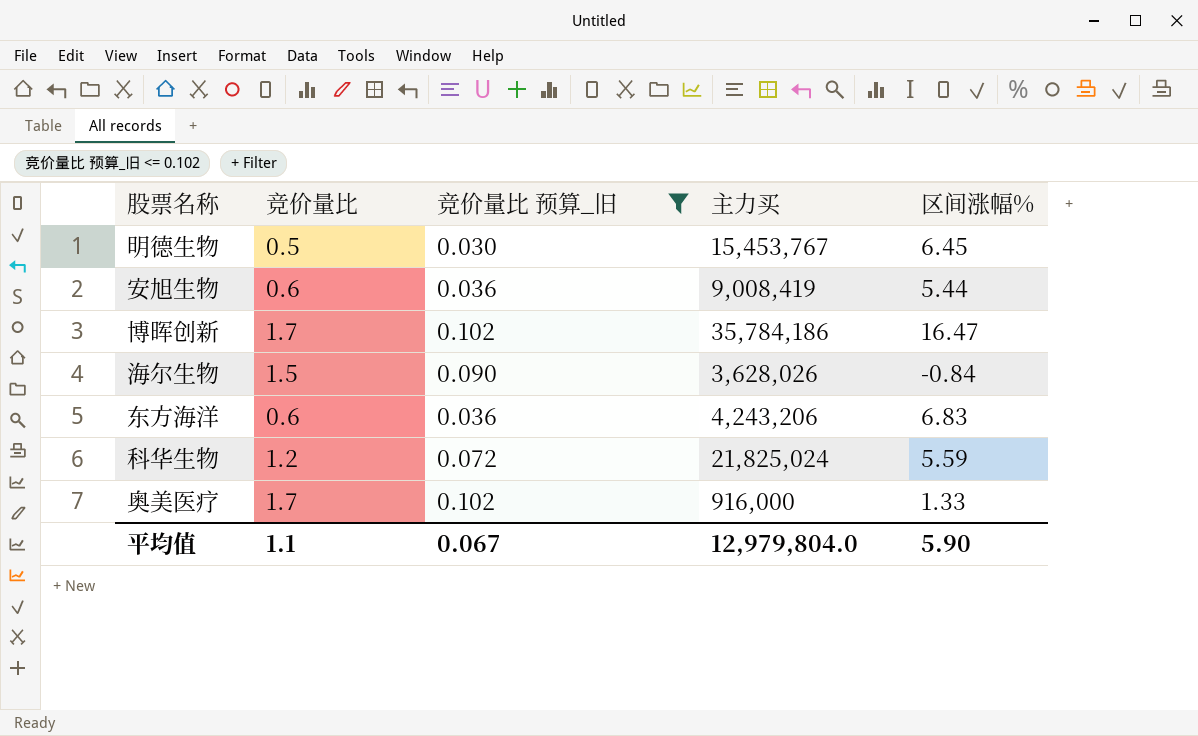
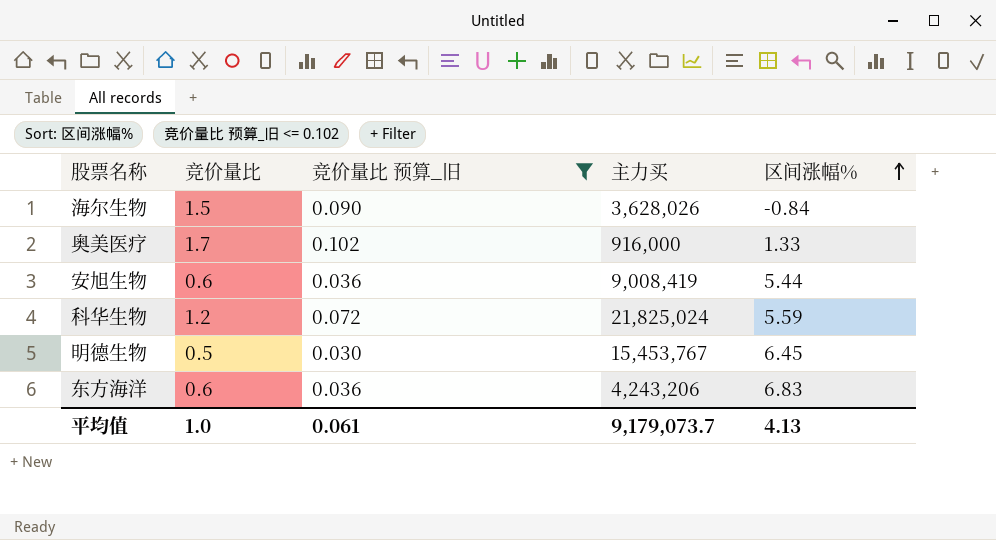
row order: none -> 区间涨幅% ascending
row 博晖创新: 1.7 | 0.102 | 35,784,186 | 16.47 -> none
平均值 | 竞价量比: 1.1 -> 1.0
平均值 | 竞价量比 预算_旧: 0.067 -> 0.061
平均值 | 主力买: 12,979,804.0 -> 9,179,073.7
平均值 | 区间涨幅%: 5.90 -> 4.13

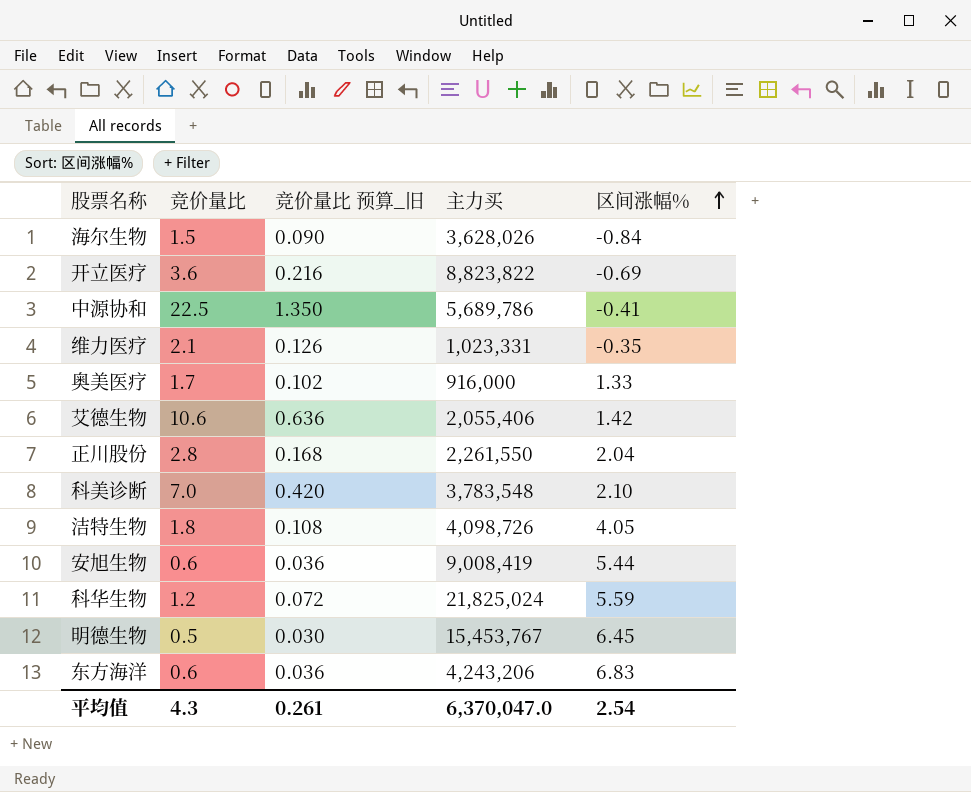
filter: 竞价量比 预算_旧 <= 0.102 -> none
平均值 | 竞价量比: 1.0 -> 4.3
平均值 | 竞价量比 预算_旧: 0.061 -> 0.261
平均值 | 主力买: 9,179,073.7 -> 6,370,047.0
平均值 | 区间涨幅%: 4.13 -> 2.54

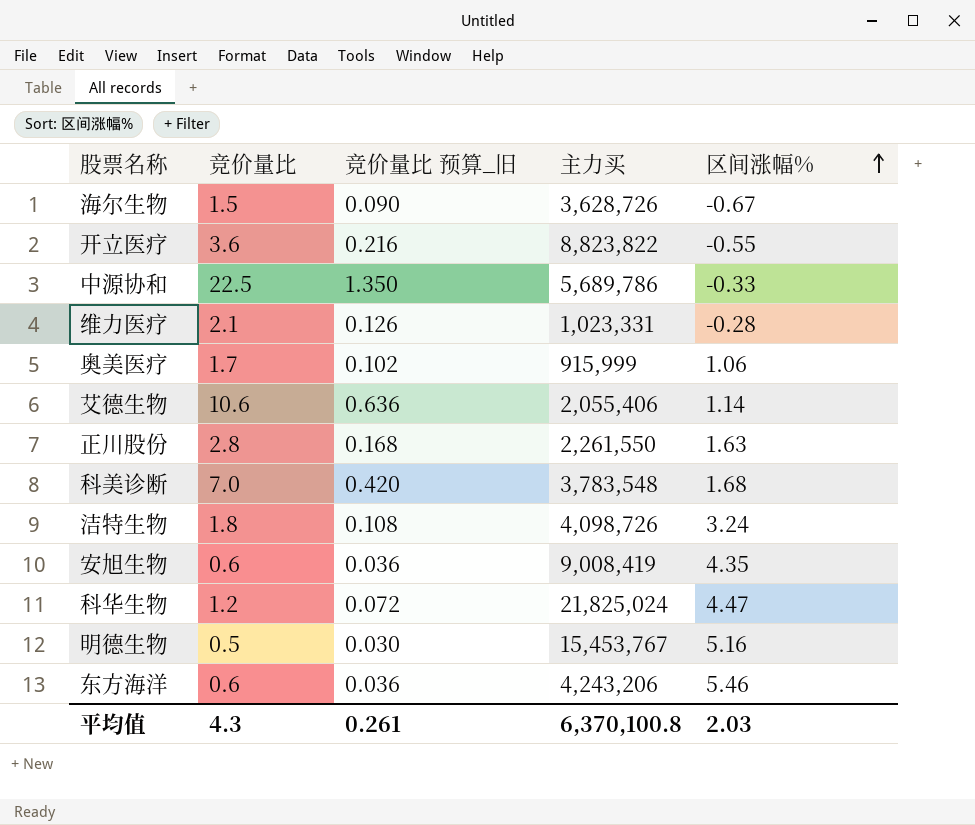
海尔生物 | 主力买: 3,628,026 -> 3,628,726
海尔生物 | 区间涨幅%: -0.84 -> -0.67
开立医疗 | 区间涨幅%: -0.69 -> -0.55
中源协和 | 区间涨幅%: -0.41 -> -0.33
维力医疗 | 区间涨幅%: -0.35 -> -0.28
奥美医疗 | 主力买: 916,000 -> 915,999
奥美医疗 | 区间涨幅%: 1.33 -> 1.06
艾德生物 | 区间涨幅%: 1.42 -> 1.14
正川股份 | 区间涨幅%: 2.04 -> 1.63
科美诊断 | 区间涨幅%: 2.10 -> 1.68
洁特生物 | 区间涨幅%: 4.05 -> 3.24
安旭生物 | 区间涨幅%: 5.44 -> 4.35
科华生物 | 区间涨幅%: 5.59 -> 4.47
明德生物 | 区间涨幅%: 6.45 -> 5.16
东方海洋 | 区间涨幅%: 6.83 -> 5.46
平均值 | 主力买: 6,370,047.0 -> 6,370,100.8
平均值 | 区间涨幅%: 2.54 -> 2.03

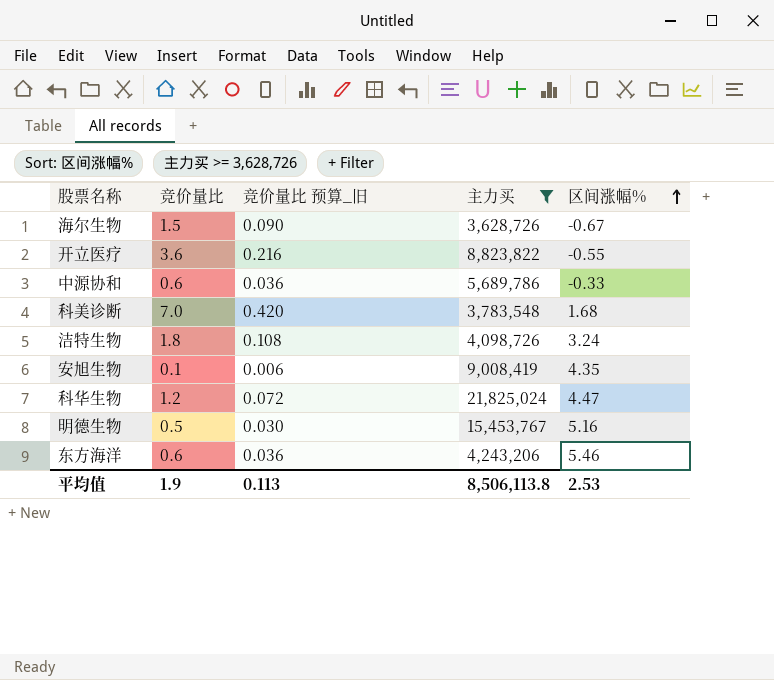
filter: none -> 主力买 >= 3,628,726
中源协和 | 竞价量比: 22.5 -> 0.6
中源协和 | 竞价量比 预算_旧: 1.350 -> 0.036
安旭生物 | 竞价量比: 0.6 -> 0.1
安旭生物 | 竞价量比 预算_旧: 0.036 -> 0.006
平均值 | 竞价量比: 4.3 -> 1.9
平均值 | 竞价量比 预算_旧: 0.261 -> 0.113
平均值 | 主力买: 6,370,100.8 -> 8,506,113.8
平均值 | 区间涨幅%: 2.03 -> 2.53

